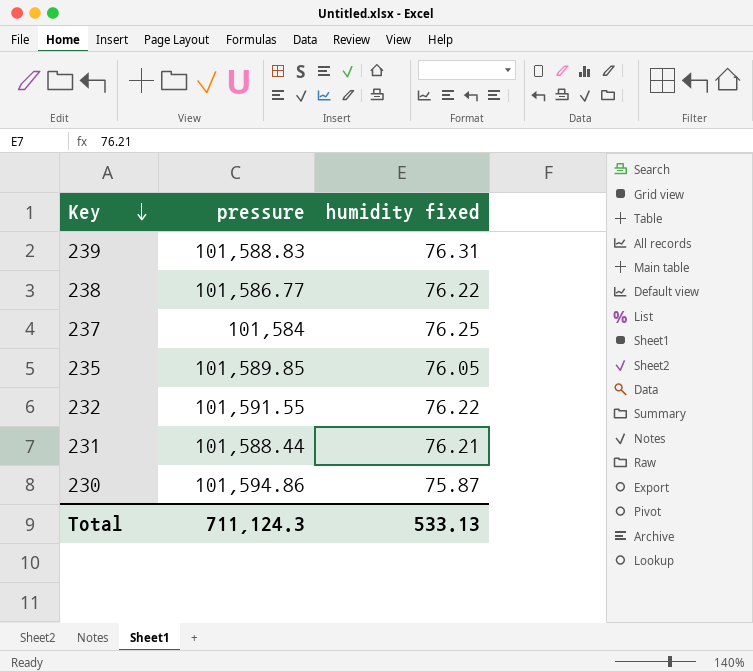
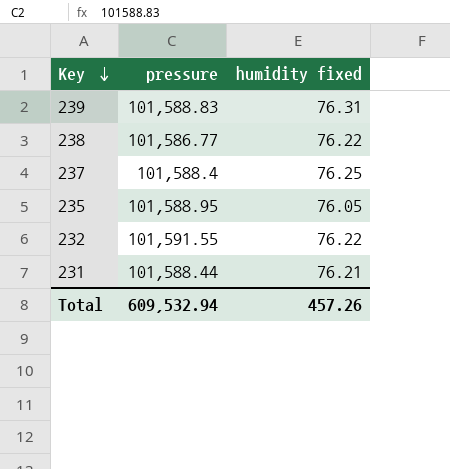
row 230: 101,594.86 | 75.87 -> none
237 | pressure: 101,584 -> 101,588.4
235 | pressure: 101,589.85 -> 101,588.95
Total | pressure: 711,124.3 -> 609,532.94
Total | humidity fixed: 533.13 -> 457.26

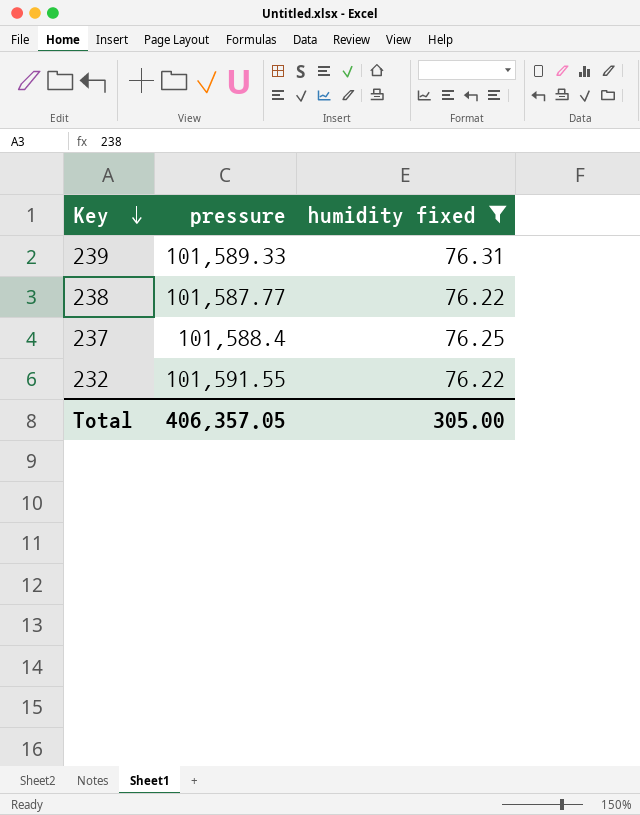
filter: none -> humidity fixed >= 76.22
239 | pressure: 101,588.83 -> 101,589.33
238 | pressure: 101,586.77 -> 101,587.77
Total | pressure: 609,532.94 -> 406,357.05
Total | humidity fixed: 457.26 -> 305.00

